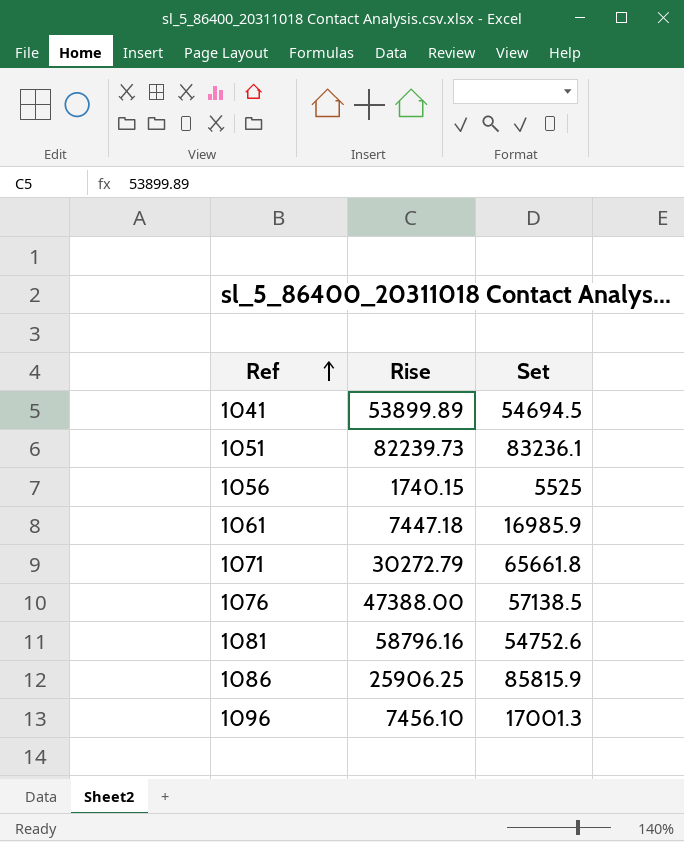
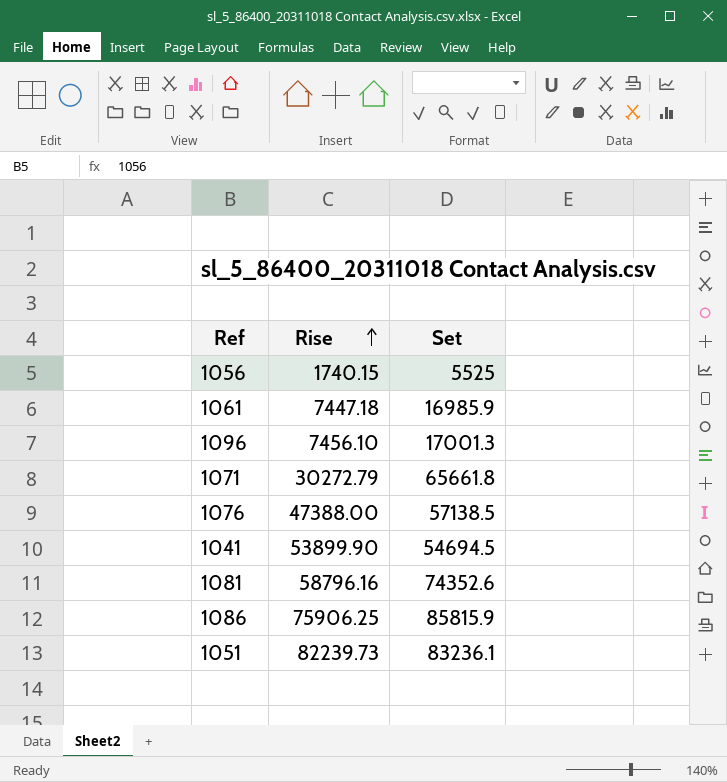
row order: Ref ascending -> Rise ascending
1041 | Rise: 53899.89 -> 53899.90
1081 | Set: 54752.6 -> 74352.6
1086 | Rise: 25906.25 -> 75906.25

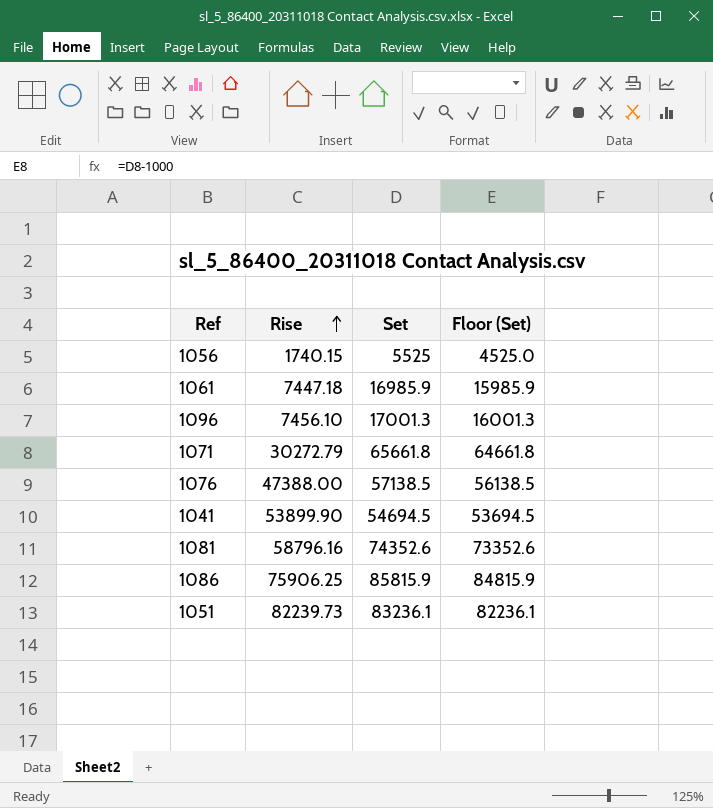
column Floor (Set) | formula: none -> [Set] - 1000

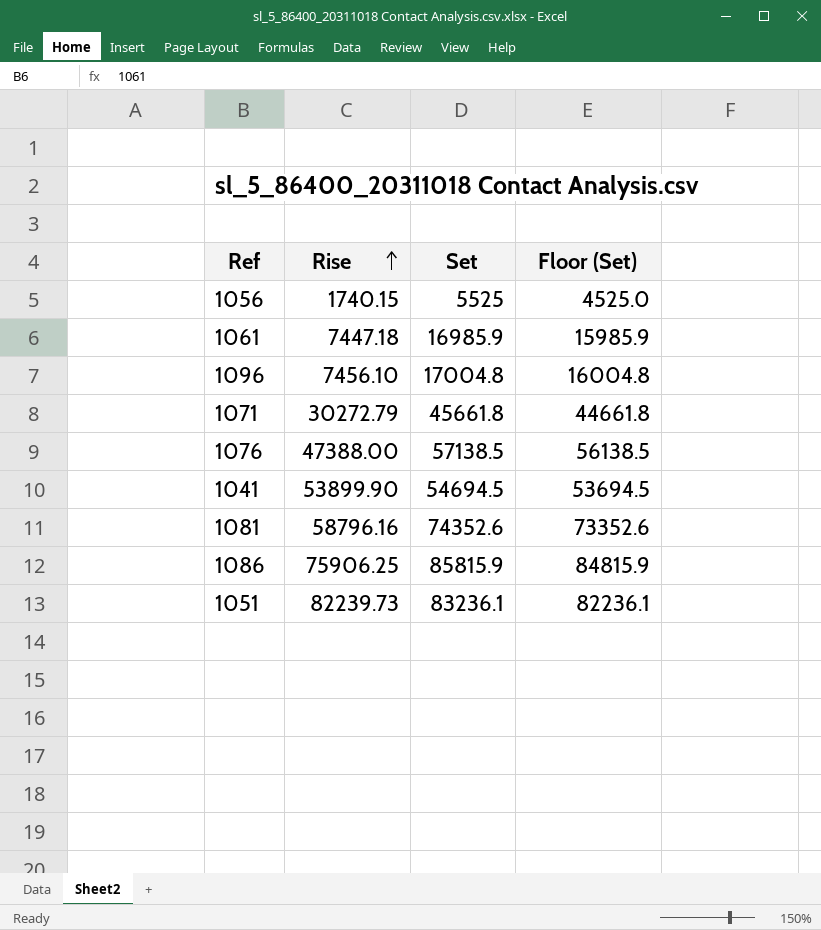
1096 | Set: 17001.3 -> 17004.8
1096 | Floor (Set): 16001.3 -> 16004.8
1071 | Set: 65661.8 -> 45661.8
1071 | Floor (Set): 64661.8 -> 44661.8

